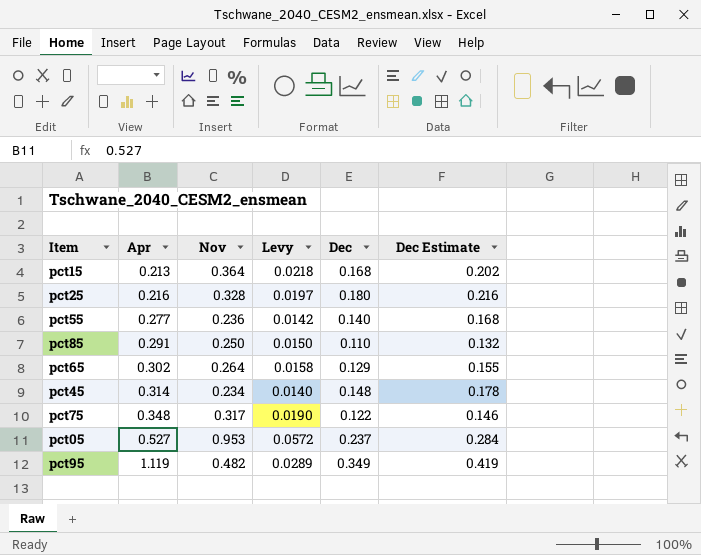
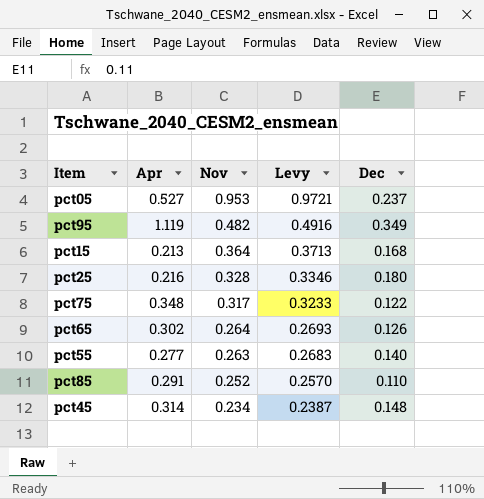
row order: Apr ascending -> Nov descending
column Dec Estimate | formula: [Dec] * 1.2 -> none
column Levy | formula: [Nov] * 0.06 -> [Nov] * 1.02
pct65 | Dec: 0.129 -> 0.126
pct55 | Nov: 0.236 -> 0.263
pct85 | Nov: 0.250 -> 0.252

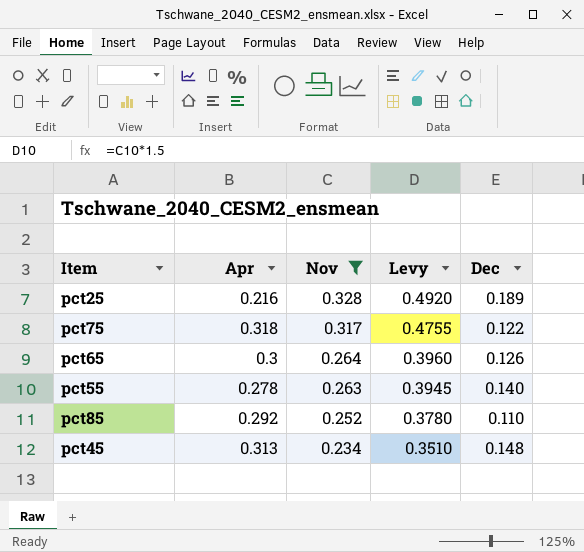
filter: none -> Nov <= 0.328
column Levy | formula: [Nov] * 1.02 -> [Nov] * 1.5
pct25 | Dec: 0.180 -> 0.189
pct75 | Apr: 0.348 -> 0.318
pct65 | Apr: 0.302 -> 0.3
pct55 | Apr: 0.277 -> 0.278
pct85 | Apr: 0.291 -> 0.292
pct45 | Apr: 0.314 -> 0.313

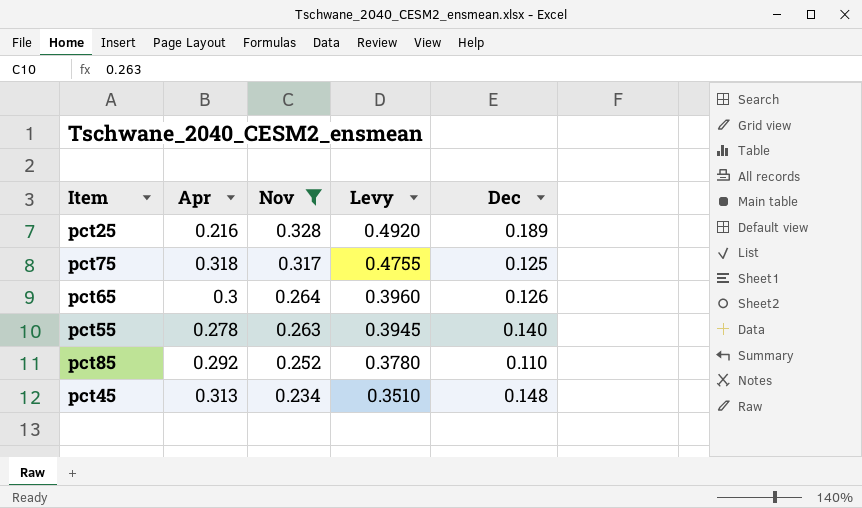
pct75 | Dec: 0.122 -> 0.125

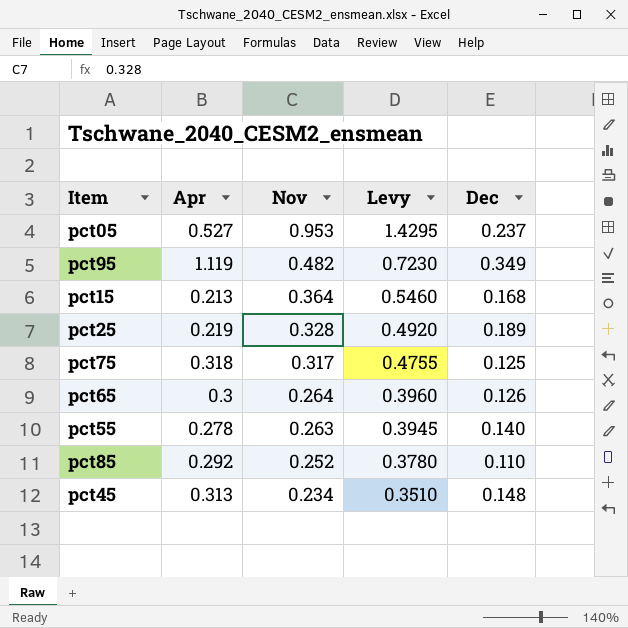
filter: Nov <= 0.328 -> none
pct25 | Apr: 0.216 -> 0.219

